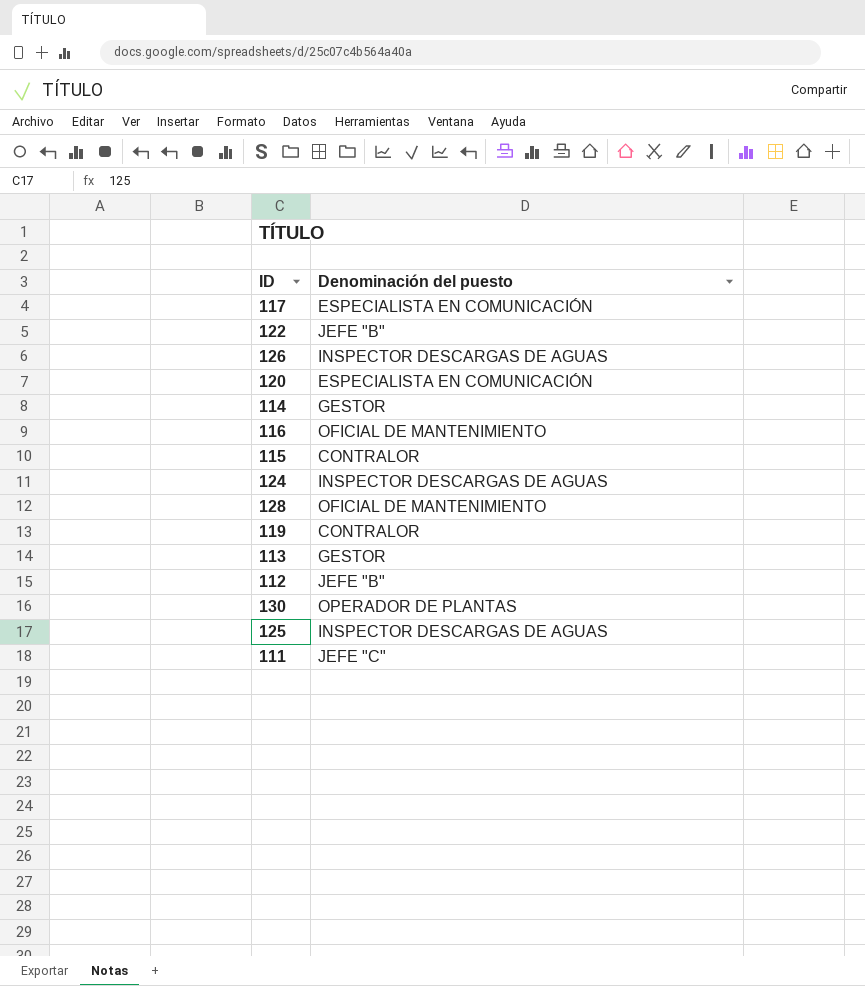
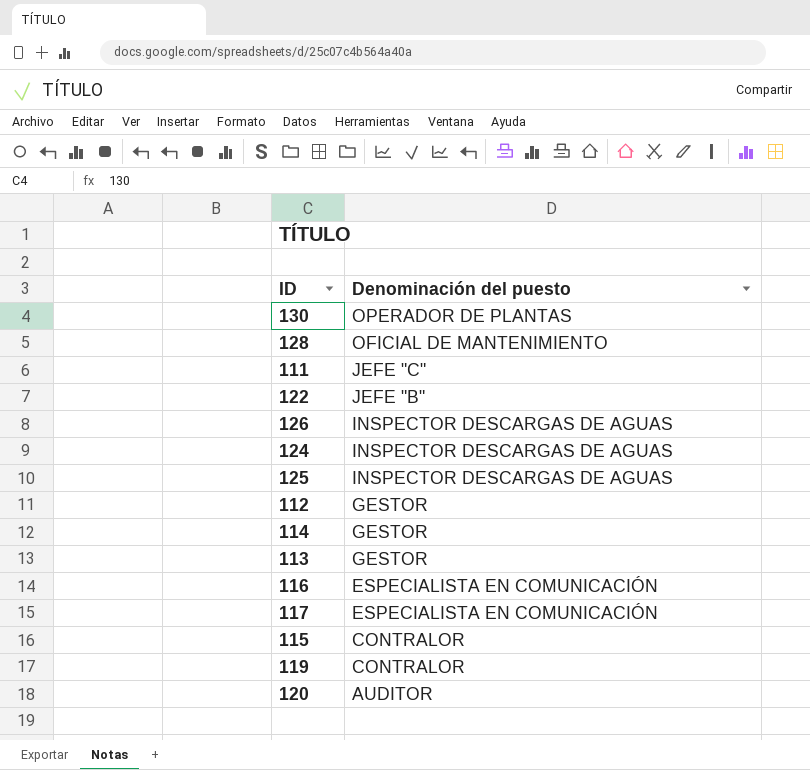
row order: none -> Denominación del puesto descending
112 | Denominación del puesto: JEFE "B" -> GESTOR
116 | Denominación del puesto: OFICIAL DE MANTENIMIENTO -> ESPECIALISTA EN COMUNICACIÓN
120 | Denominación del puesto: ESPECIALISTA EN COMUNICACIÓN -> AUDITOR

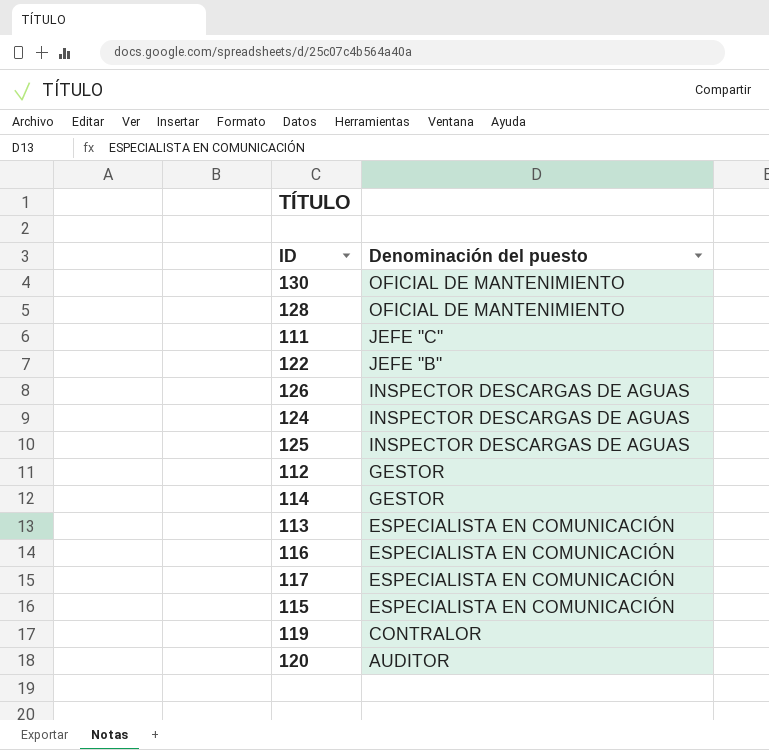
130 | Denominación del puesto: OPERADOR DE PLANTAS -> OFICIAL DE MANTENIMIENTO
113 | Denominación del puesto: GESTOR -> ESPECIALISTA EN COMUNICACIÓN
115 | Denominación del puesto: CONTRALOR -> ESPECIALISTA EN COMUNICACIÓN

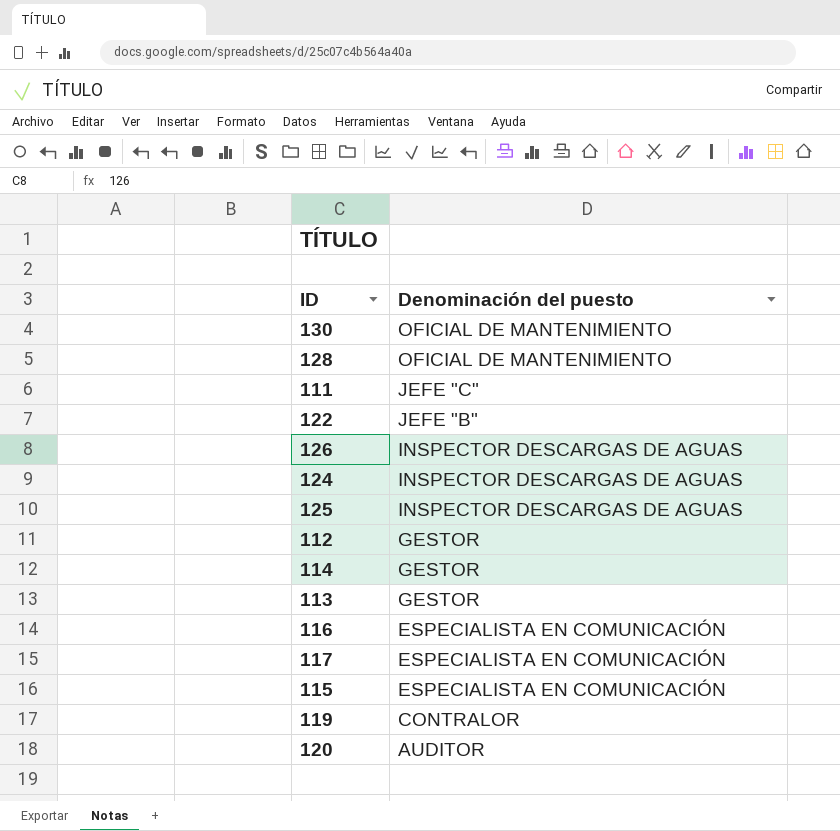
113 | Denominación del puesto: ESPECIALISTA EN COMUNICACIÓN -> GESTOR

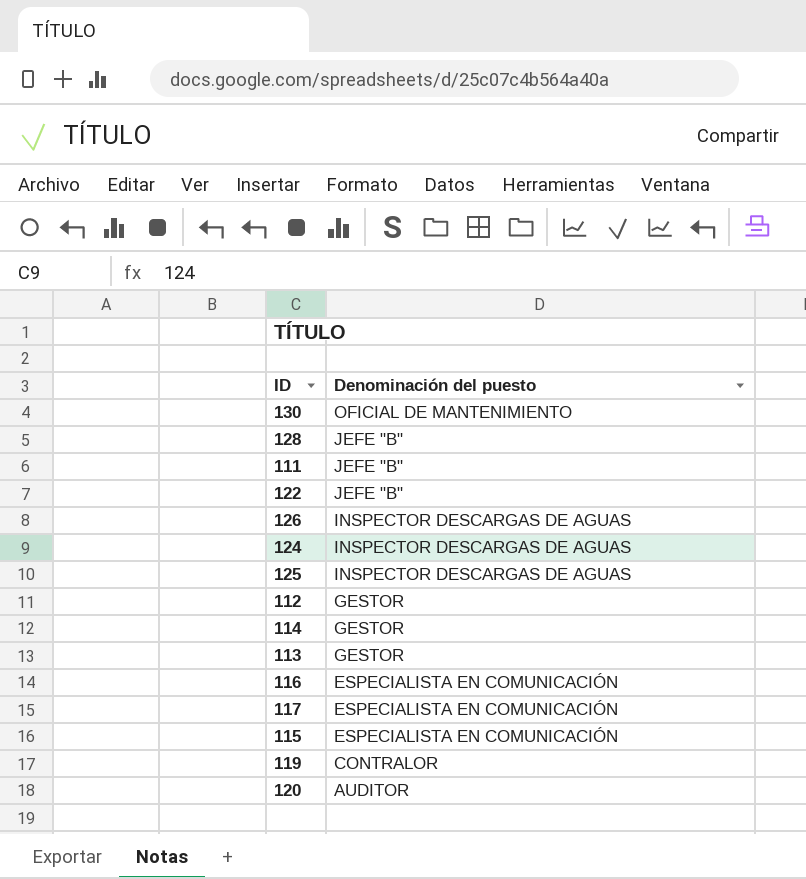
128 | Denominación del puesto: OFICIAL DE MANTENIMIENTO -> JEFE "B"
111 | Denominación del puesto: JEFE "C" -> JEFE "B"

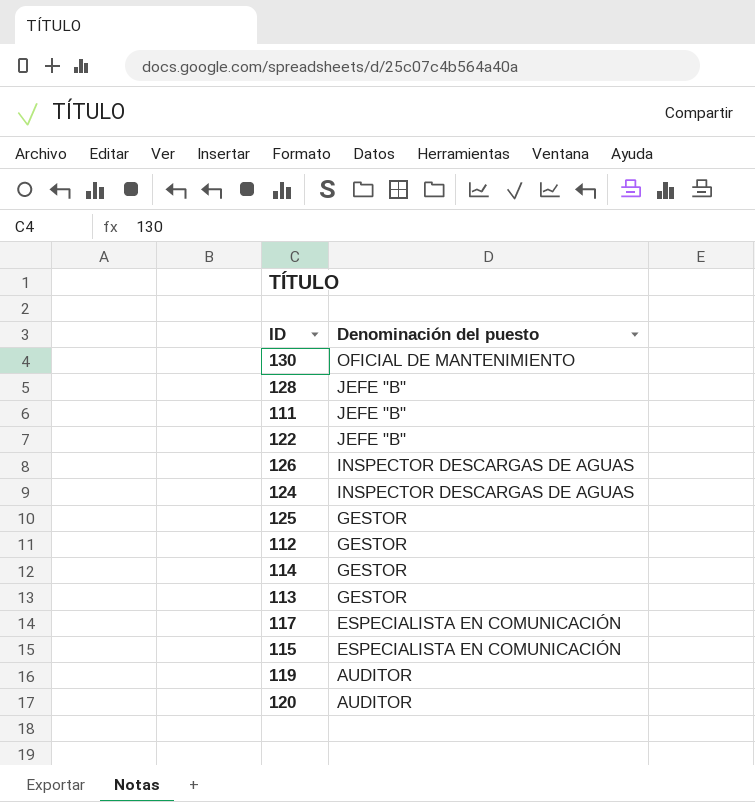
row 116: ESPECIALISTA EN COMUNICACIÓN -> none
125 | Denominación del puesto: INSPECTOR DESCARGAS DE AGUAS -> GESTOR
119 | Denominación del puesto: CONTRALOR -> AUDITOR

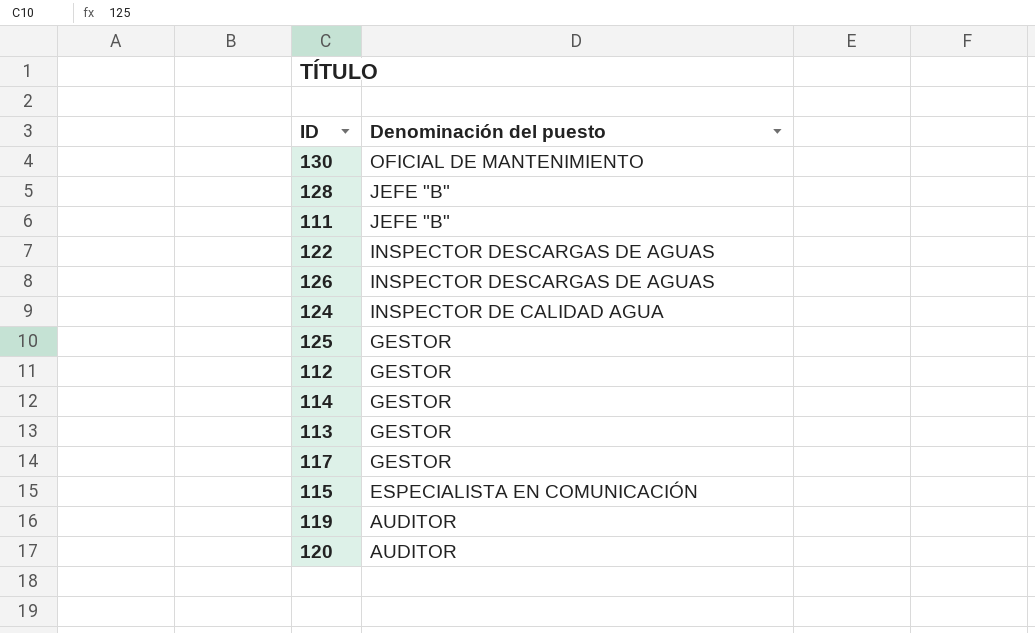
122 | Denominación del puesto: JEFE "B" -> INSPECTOR DESCARGAS DE AGUAS
124 | Denominación del puesto: INSPECTOR DESCARGAS DE AGUAS -> INSPECTOR DE CALIDAD AGUA
117 | Denominación del puesto: ESPECIALISTA EN COMUNICACIÓN -> GESTOR

